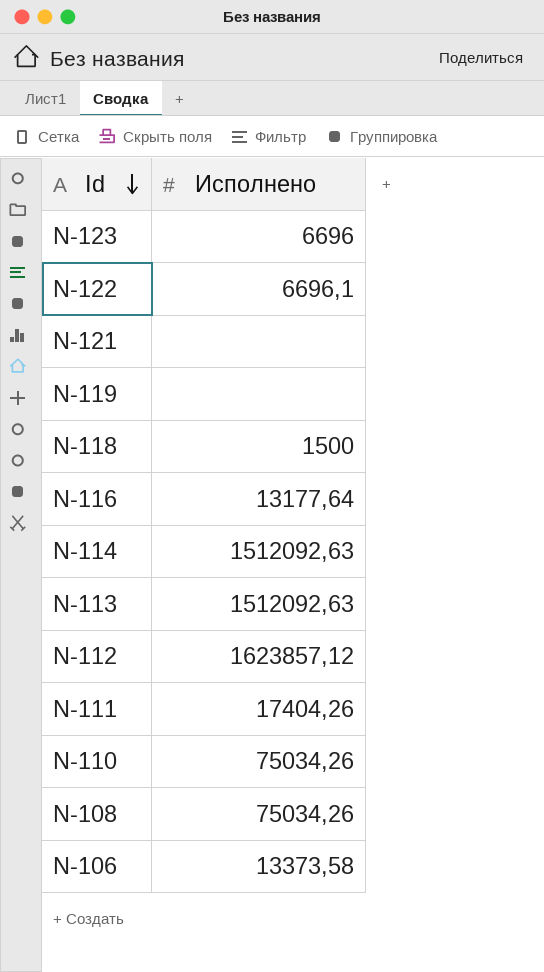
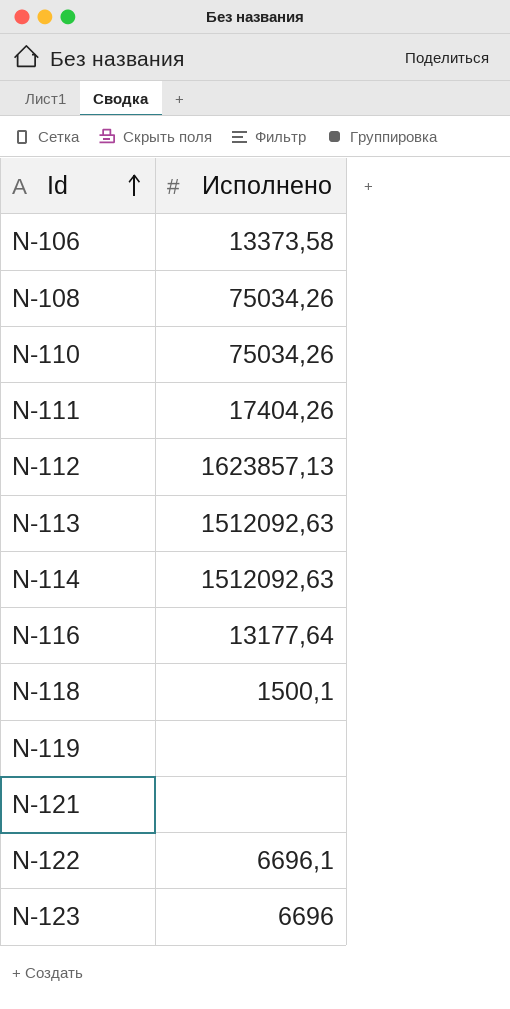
row order: Id descending -> Id ascending
N-112 | Исполнено: 1623857,12 -> 1623857,13
N-118 | Исполнено: 1500 -> 1500,1

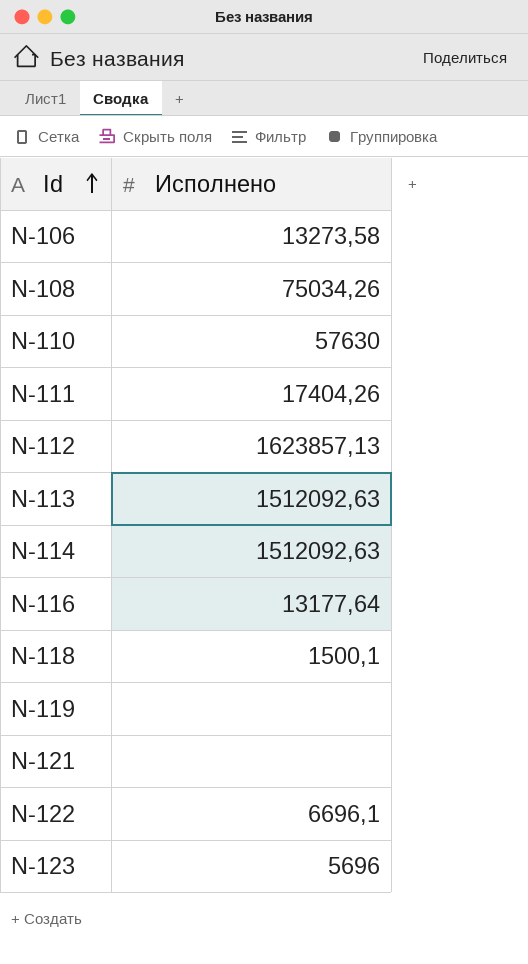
N-106 | Исполнено: 13373,58 -> 13273,58
N-110 | Исполнено: 75034,26 -> 57630
N-123 | Исполнено: 6696 -> 5696

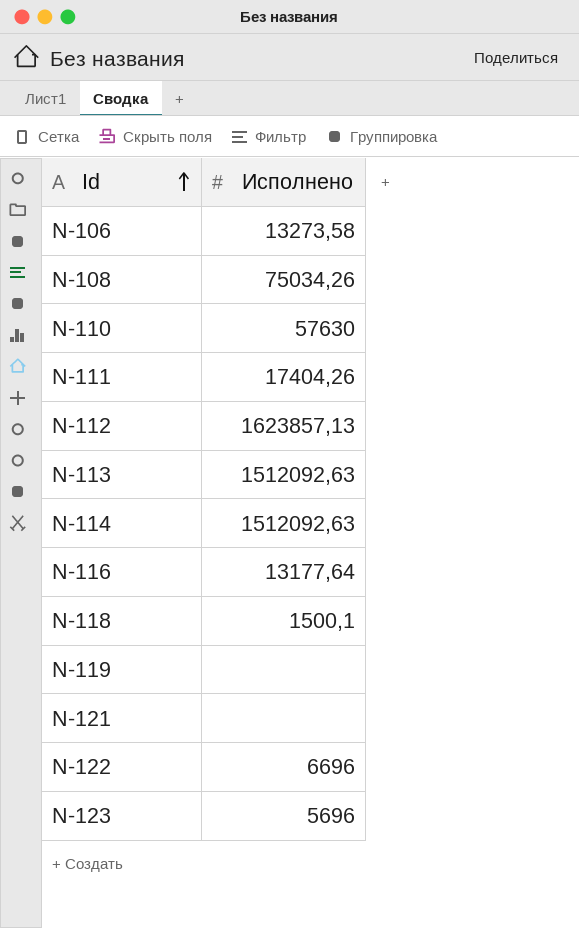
N-122 | Исполнено: 6696,1 -> 6696

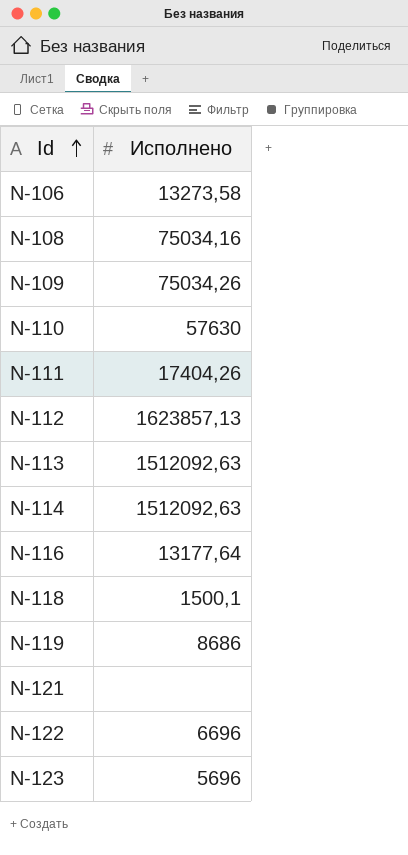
N-108 | Исполнено: 75034,26 -> 75034,16
row N-109: none -> 75034,26
N-119 | Исполнено: none -> 8686

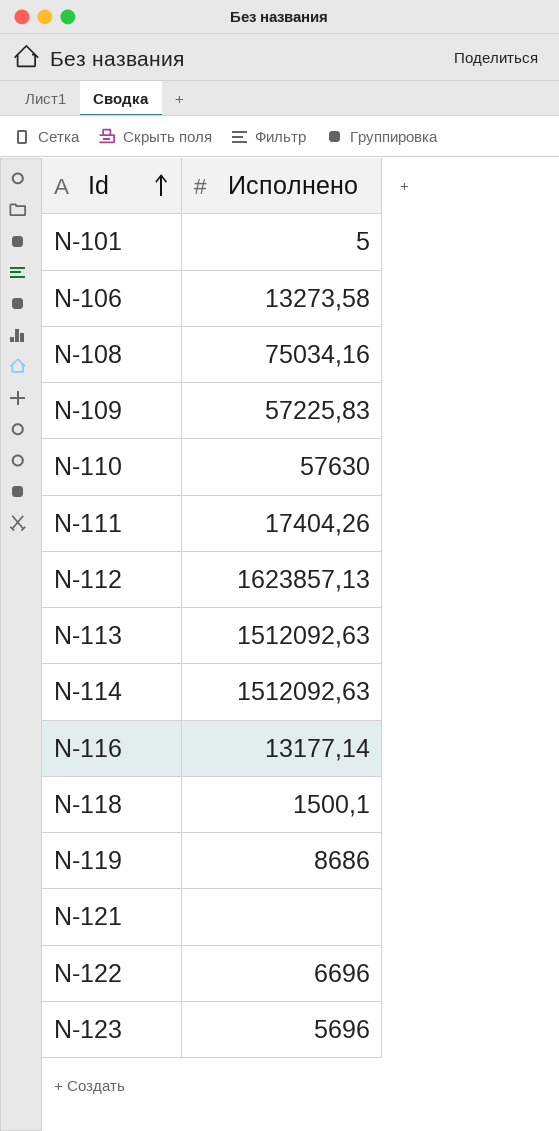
row N-101: none -> 5
N-109 | Исполнено: 75034,26 -> 57225,83
N-116 | Исполнено: 13177,64 -> 13177,14

